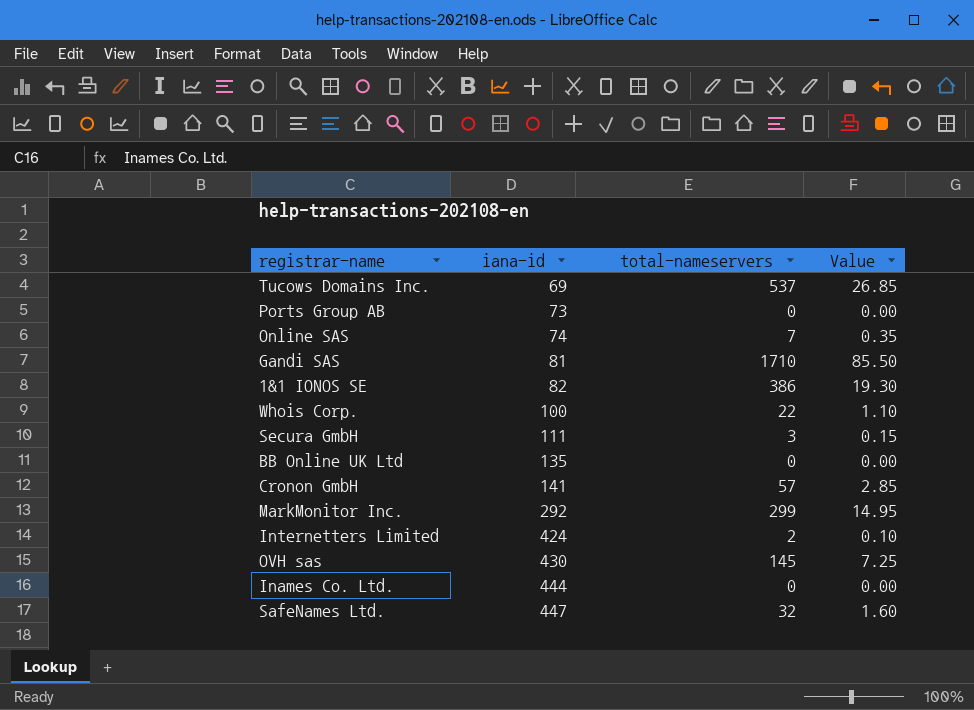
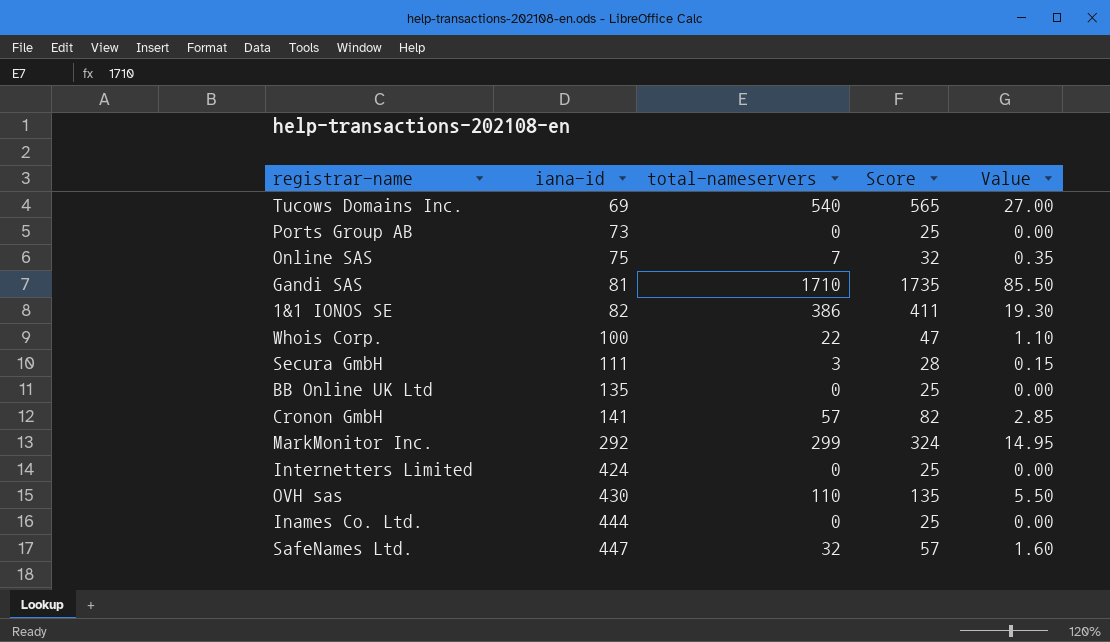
column Score | formula: none -> [total-nameservers] + 25
Tucows Domains Inc. | total-nameservers: 537 -> 540
Tucows Domains Inc. | Value: 26.85 -> 27.00
Online SAS | iana-id: 74 -> 75
Internetters Limited | total-nameservers: 2 -> 0
Internetters Limited | Value: 0.10 -> 0.00
OVH sas | total-nameservers: 145 -> 110
OVH sas | Value: 7.25 -> 5.50

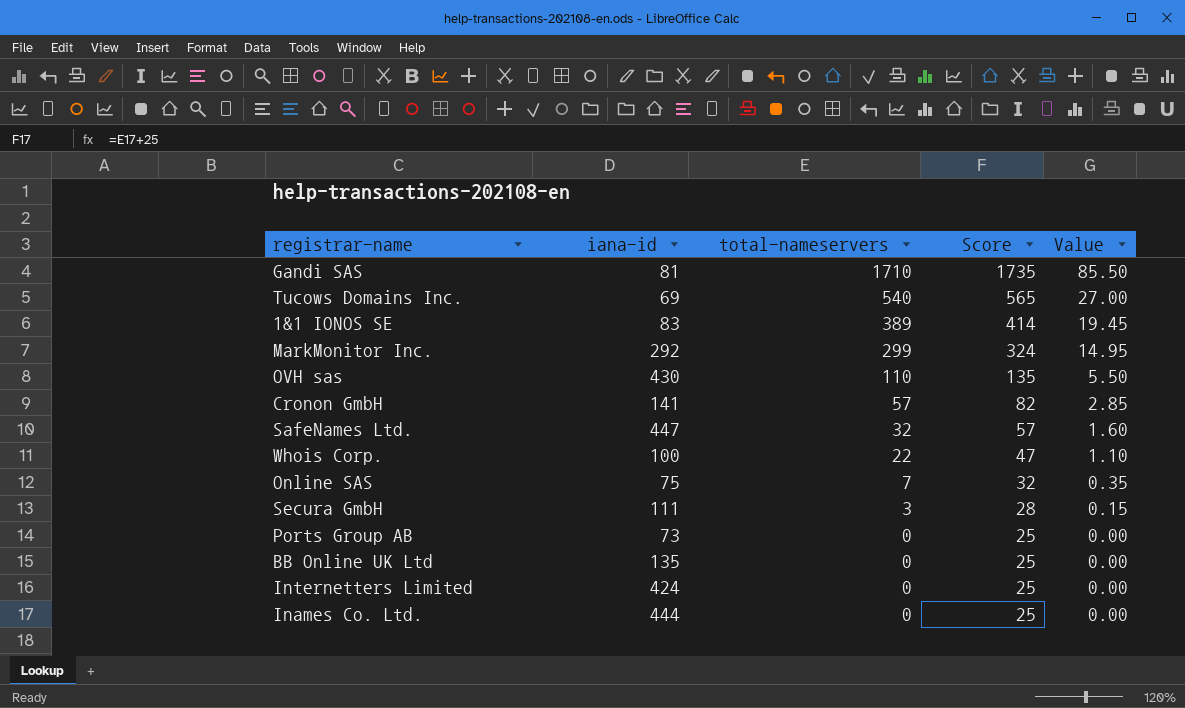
row order: iana-id ascending -> total-nameservers descending
1&1 IONOS SE | iana-id: 82 -> 83
1&1 IONOS SE | total-nameservers: 386 -> 389
1&1 IONOS SE | Score: 411 -> 414
1&1 IONOS SE | Value: 19.30 -> 19.45

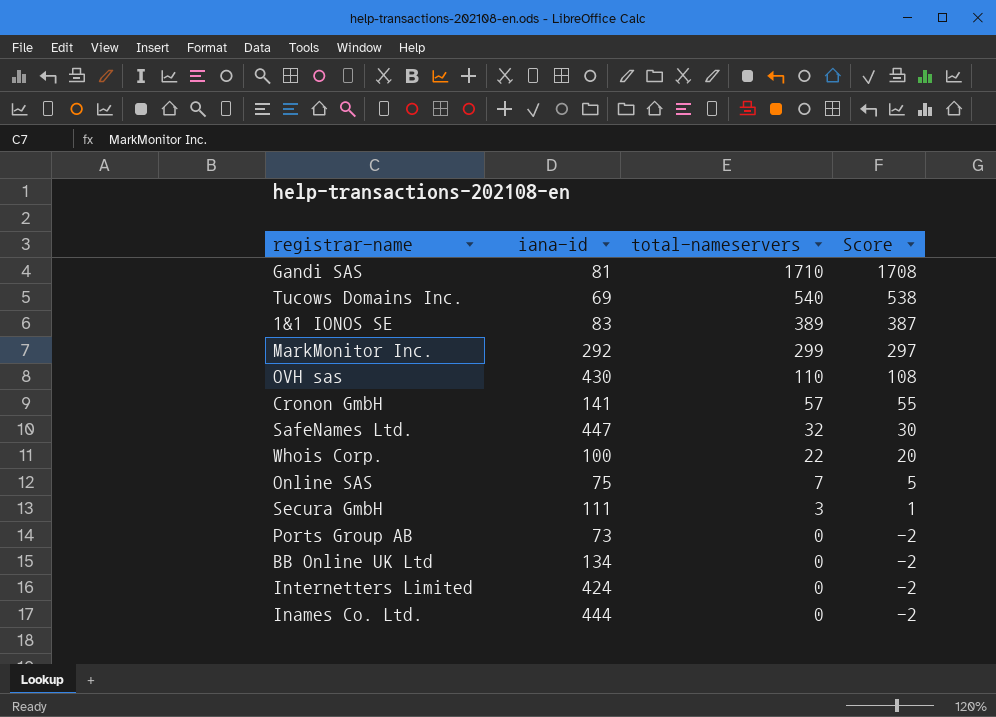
column Value | formula: [total-nameservers] * 0.05 -> none
column Score | formula: [total-nameservers] + 25 -> [total-nameservers] - 2
BB Online UK Ltd | iana-id: 135 -> 134

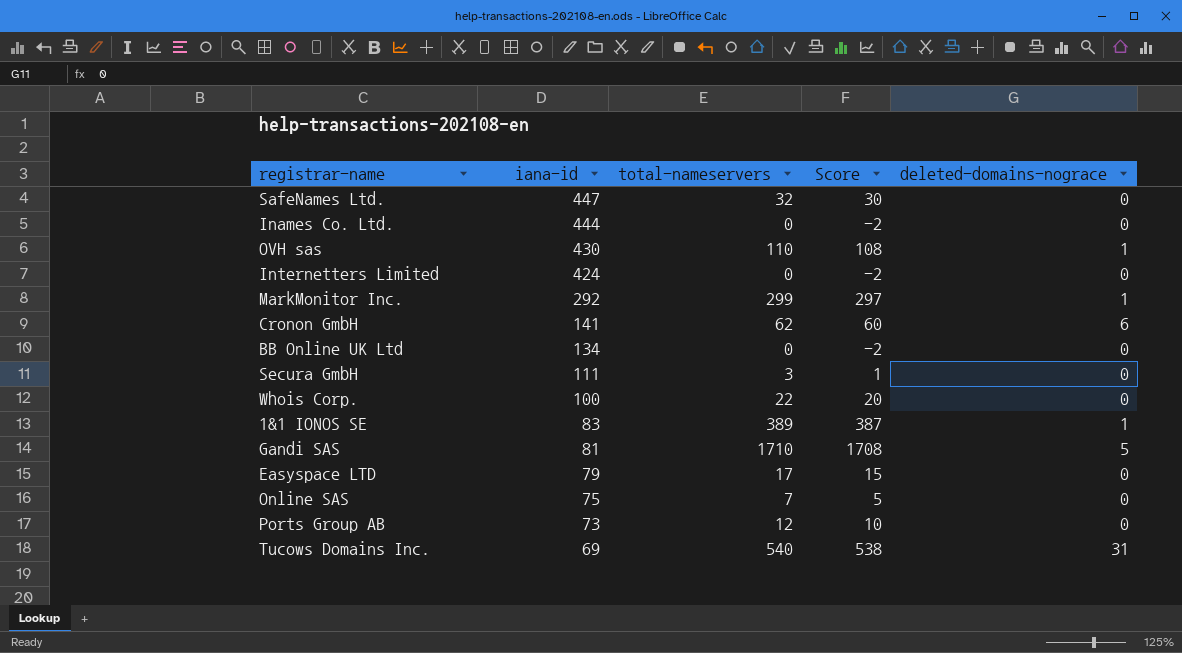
row order: total-nameservers descending -> iana-id descending
column deleted-domains-nograce | position: none -> 5
Cronon GmbH | total-nameservers: 57 -> 62
Cronon GmbH | Score: 55 -> 60
row Easyspace LTD: none -> 79 | 17 | 15 | 0
Ports Group AB | total-nameservers: 0 -> 12
Ports Group AB | Score: -2 -> 10

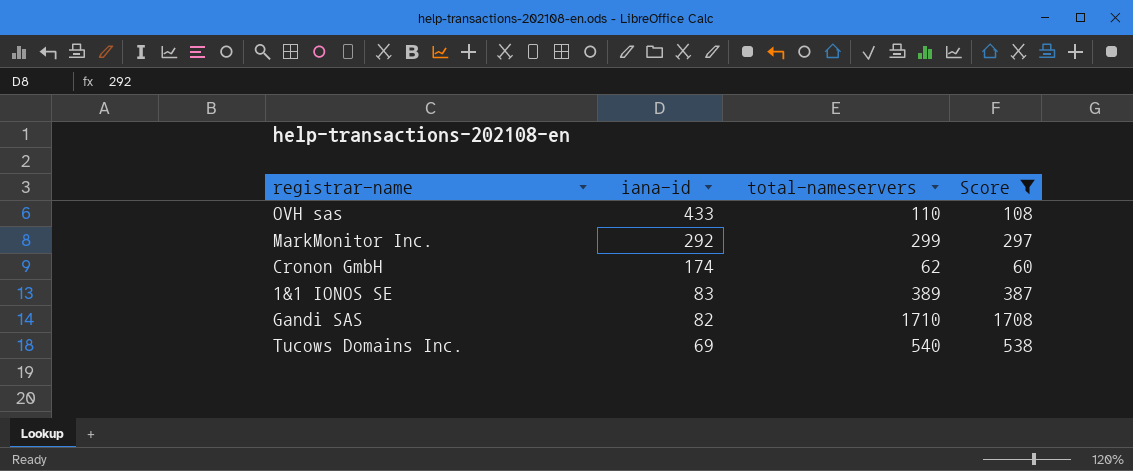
filter: none -> Score >= 60
column deleted-domains-nograce | position: 5 -> none
OVH sas | iana-id: 430 -> 433
Cronon GmbH | iana-id: 141 -> 174
Gandi SAS | iana-id: 81 -> 82

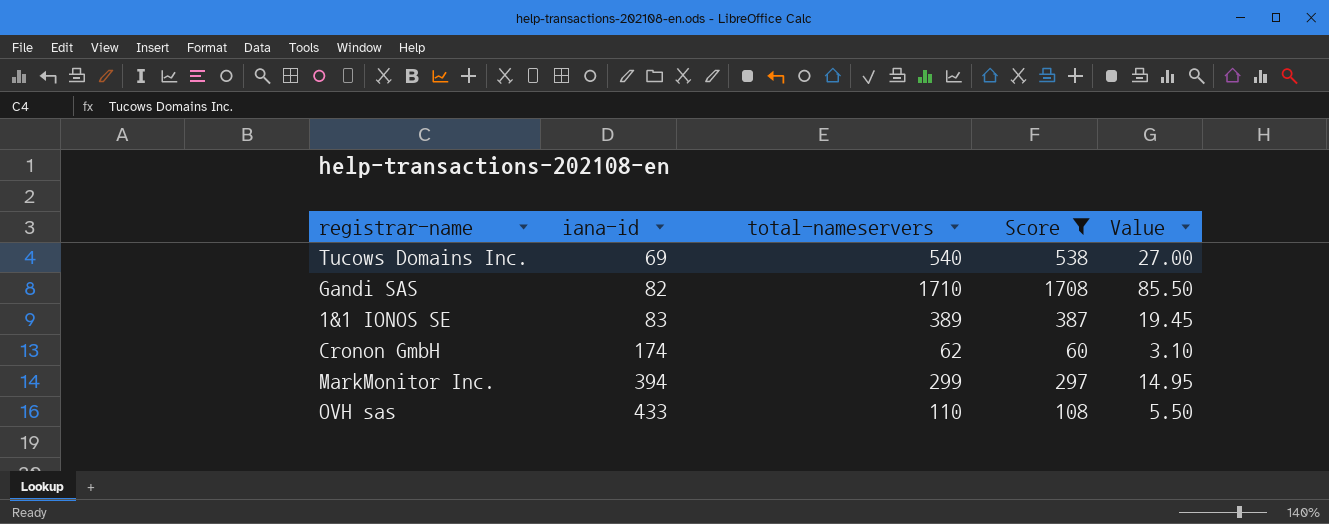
row order: iana-id descending -> iana-id ascending
column Value | formula: none -> [total-nameservers] * 0.05
MarkMonitor Inc. | iana-id: 292 -> 394

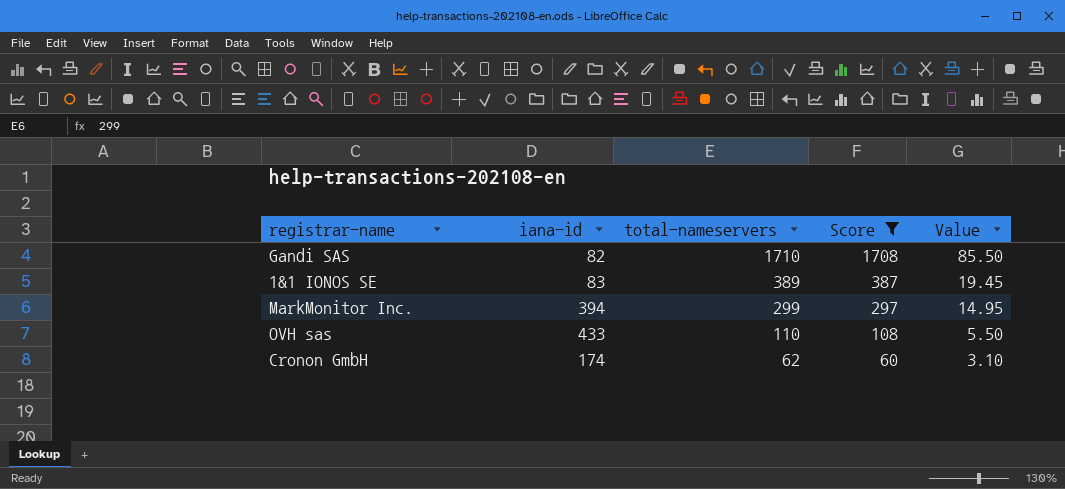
row order: iana-id ascending -> total-nameservers descending
row Tucows Domains Inc.: 69 | 540 | 538 | 27.00 -> none

